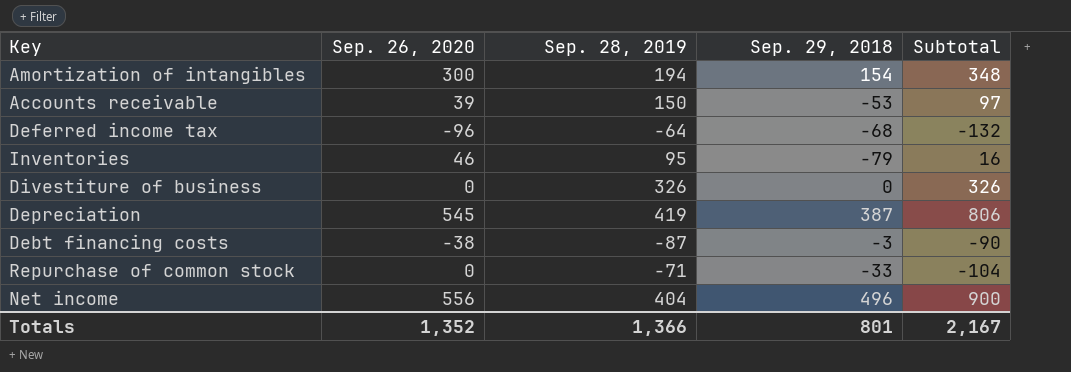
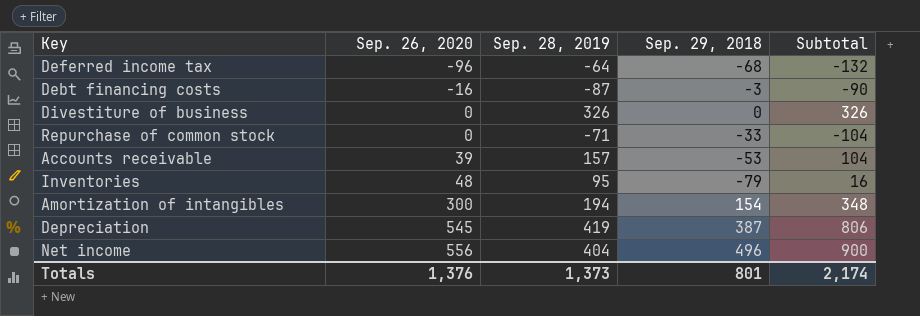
row order: none -> Sep. 26, 2020 ascending
Debt financing costs | Sep. 26, 2020: -38 -> -16
Accounts receivable | Sep. 28, 2019: 150 -> 157
Accounts receivable | Subtotal: 97 -> 104
Inventories | Sep. 26, 2020: 46 -> 48
Totals | Sep. 26, 2020: 1,352 -> 1,376
Totals | Sep. 28, 2019: 1,366 -> 1,373
Totals | Subtotal: 2,167 -> 2,174

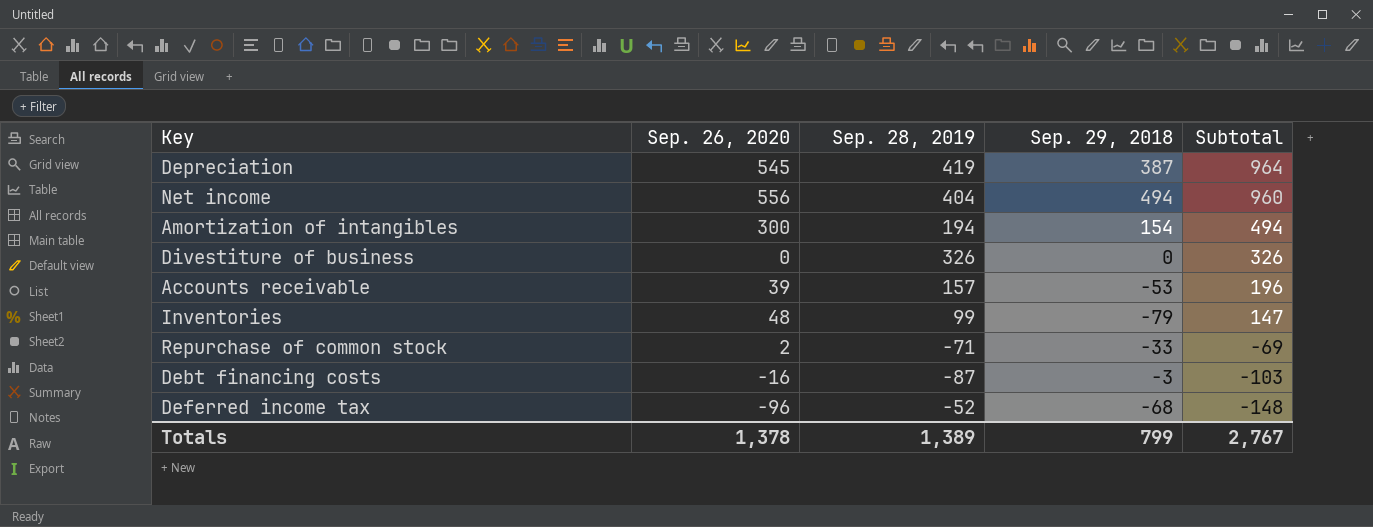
row order: Sep. 26, 2020 ascending -> Subtotal descending
column Subtotal | formula: [Sep. 28, 2019] + [Sep. 29, 2018] -> [Sep. 26, 2020] + [Sep. 28, 2019]
Net income | Sep. 29, 2018: 496 -> 494
Inventories | Sep. 28, 2019: 95 -> 99
Repurchase of common stock | Sep. 26, 2020: 0 -> 2
Deferred income tax | Sep. 28, 2019: -64 -> -52
Totals | Sep. 26, 2020: 1,376 -> 1,378
Totals | Sep. 28, 2019: 1,373 -> 1,389
Totals | Sep. 29, 2018: 801 -> 799
Totals | Subtotal: 2,174 -> 2,767

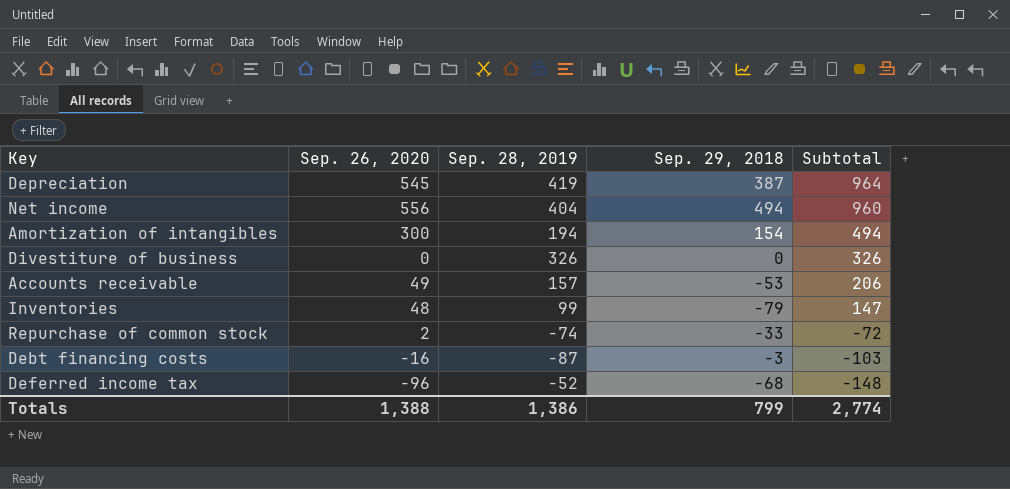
Accounts receivable | Sep. 26, 2020: 39 -> 49
Accounts receivable | Subtotal: 196 -> 206
Repurchase of common stock | Sep. 28, 2019: -71 -> -74
Repurchase of common stock | Subtotal: -69 -> -72
Totals | Sep. 26, 2020: 1,378 -> 1,388
Totals | Sep. 28, 2019: 1,389 -> 1,386
Totals | Subtotal: 2,767 -> 2,774

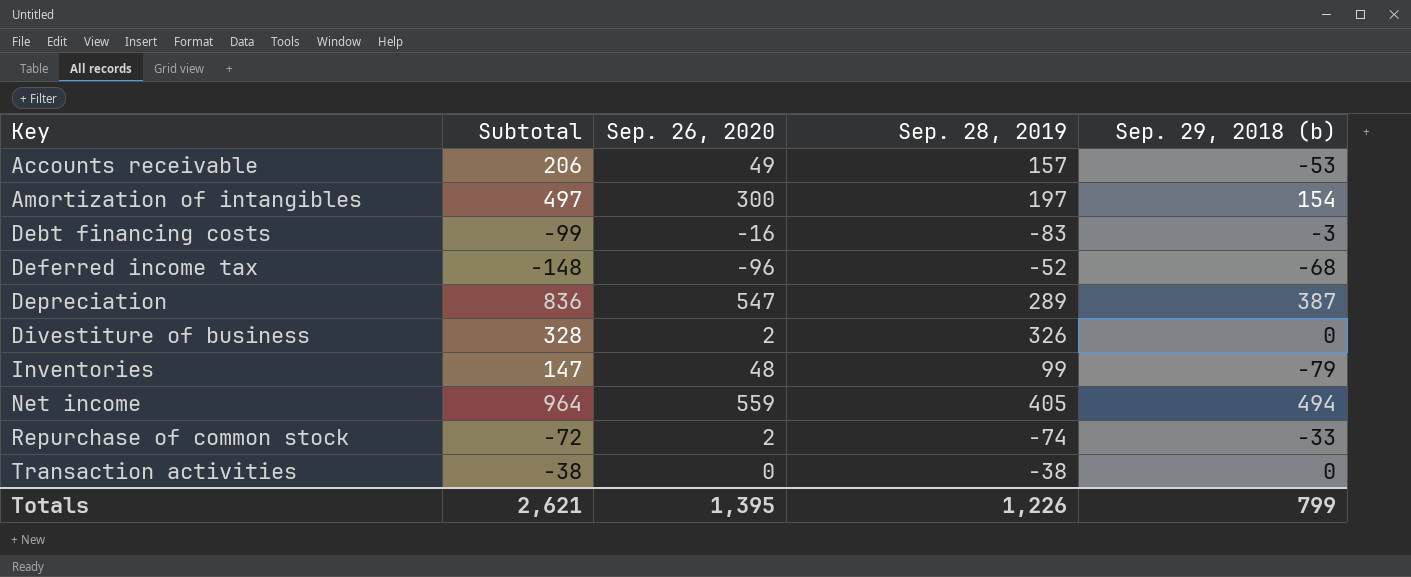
row order: Subtotal descending -> Key ascending
column Subtotal | position: 5 -> 2
column name: Sep. 29, 2018 -> Sep. 29, 2018 (b)
Amortization of intangibles | Subtotal: 494 -> 497
Amortization of intangibles | Sep. 28, 2019: 194 -> 197
Debt financing costs | Subtotal: -103 -> -99
Debt financing costs | Sep. 28, 2019: -87 -> -83
Depreciation | Subtotal: 964 -> 836
Depreciation | Sep. 26, 2020: 545 -> 547
Depreciation | Sep. 28, 2019: 419 -> 289
Divestiture of business | Subtotal: 326 -> 328
Divestiture of business | Sep. 26, 2020: 0 -> 2
Net income | Subtotal: 960 -> 964
Net income | Sep. 26, 2020: 556 -> 559
Net income | Sep. 28, 2019: 404 -> 405
row Transaction activities: none -> -38 | 0 | -38 | 0
Totals | Subtotal: 2,774 -> 2,621
Totals | Sep. 26, 2020: 1,388 -> 1,395
Totals | Sep. 28, 2019: 1,386 -> 1,226

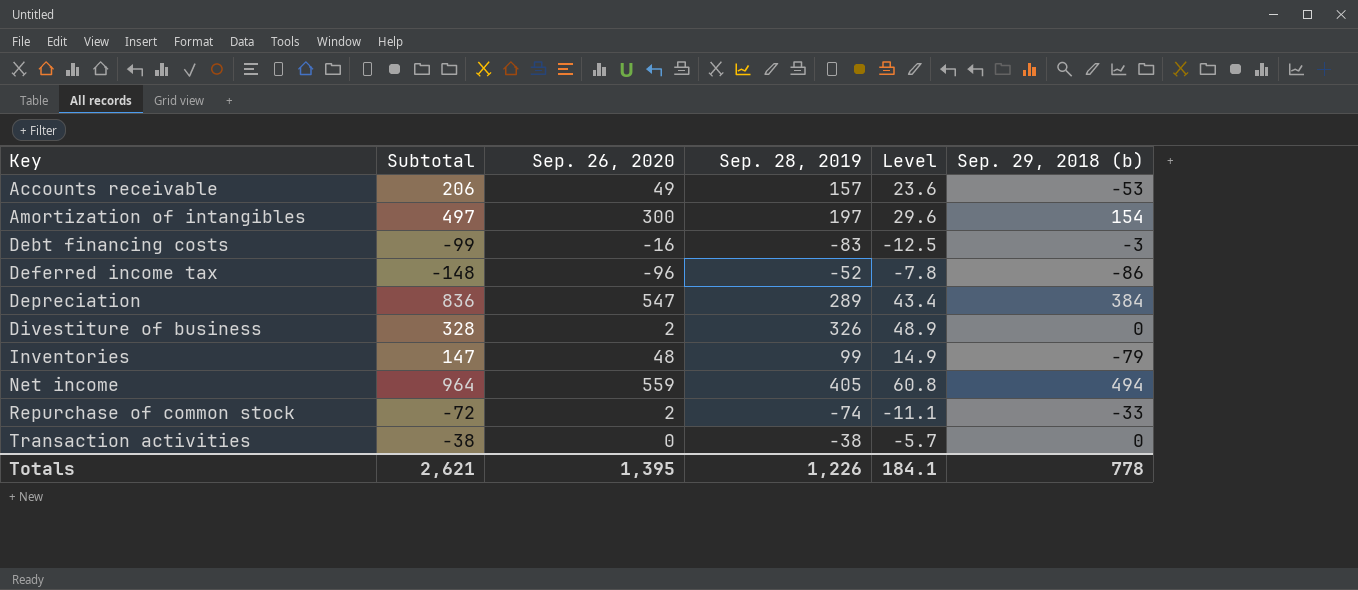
column Level | formula: none -> [Sep. 28, 2019] * 0.15
Deferred income tax | Sep. 29, 2018 (b): -68 -> -86
Depreciation | Sep. 29, 2018 (b): 387 -> 384
Totals | Sep. 29, 2018 (b): 799 -> 778

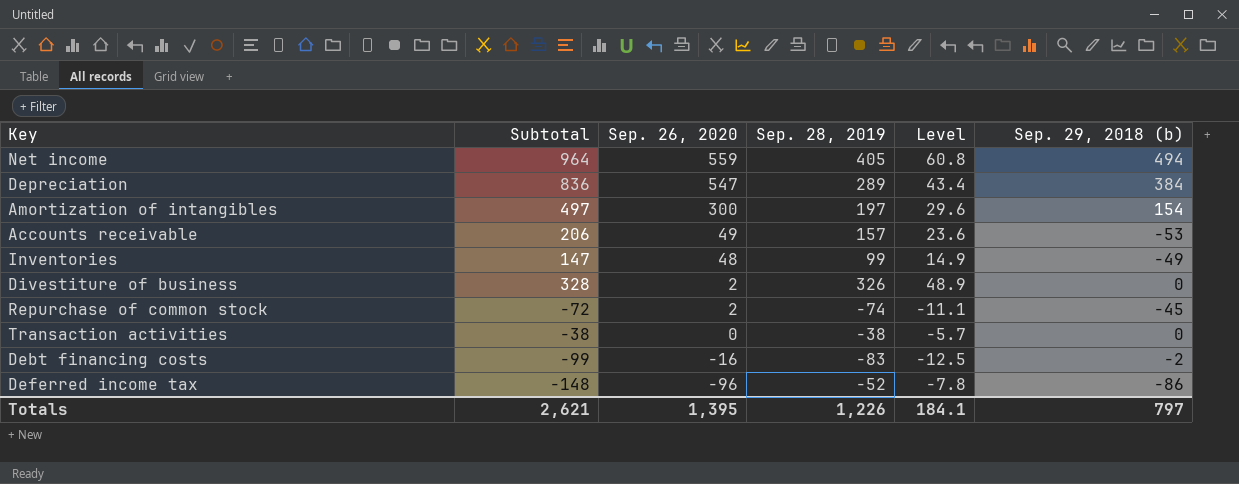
row order: Key ascending -> Sep. 26, 2020 descending
Inventories | Sep. 29, 2018 (b): -79 -> -49
Repurchase of common stock | Sep. 29, 2018 (b): -33 -> -45
Debt financing costs | Sep. 29, 2018 (b): -3 -> -2
Totals | Sep. 29, 2018 (b): 778 -> 797

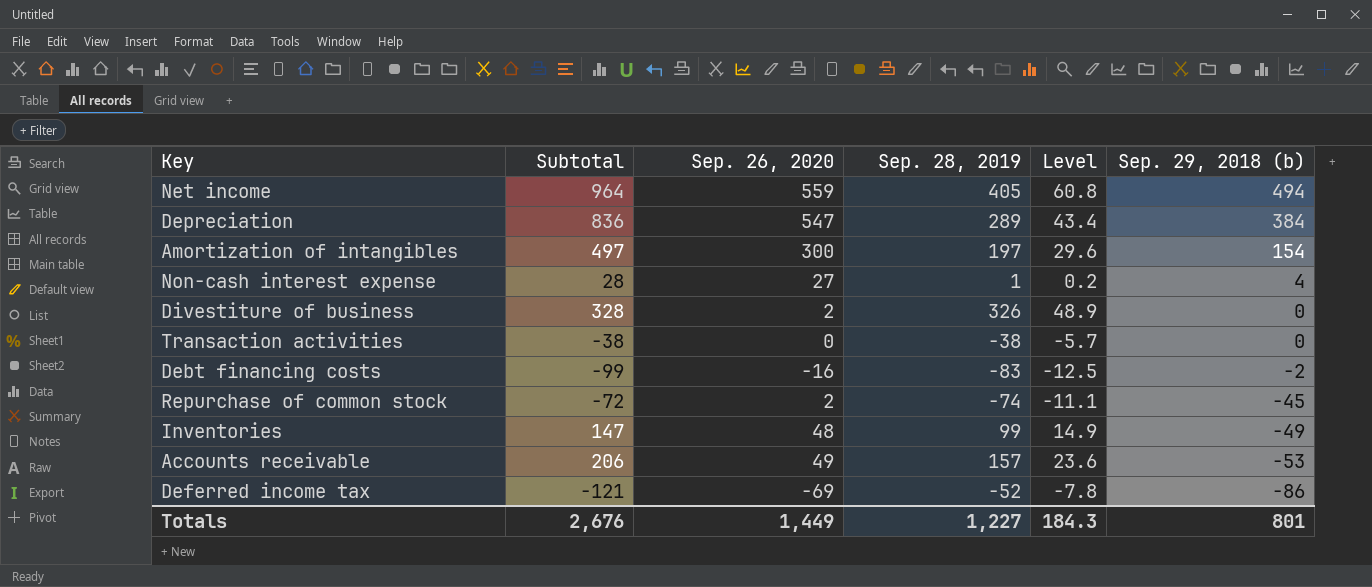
row order: Sep. 26, 2020 descending -> Sep. 29, 2018 (b) descending
row Non-cash interest expense: none -> 28 | 27 | 1 | 0.2 | 4
Deferred income tax | Subtotal: -148 -> -121
Deferred income tax | Sep. 26, 2020: -96 -> -69
Totals | Subtotal: 2,621 -> 2,676
Totals | Sep. 26, 2020: 1,395 -> 1,449
Totals | Sep. 28, 2019: 1,226 -> 1,227
Totals | Level: 184.1 -> 184.3
Totals | Sep. 29, 2018 (b): 797 -> 801

